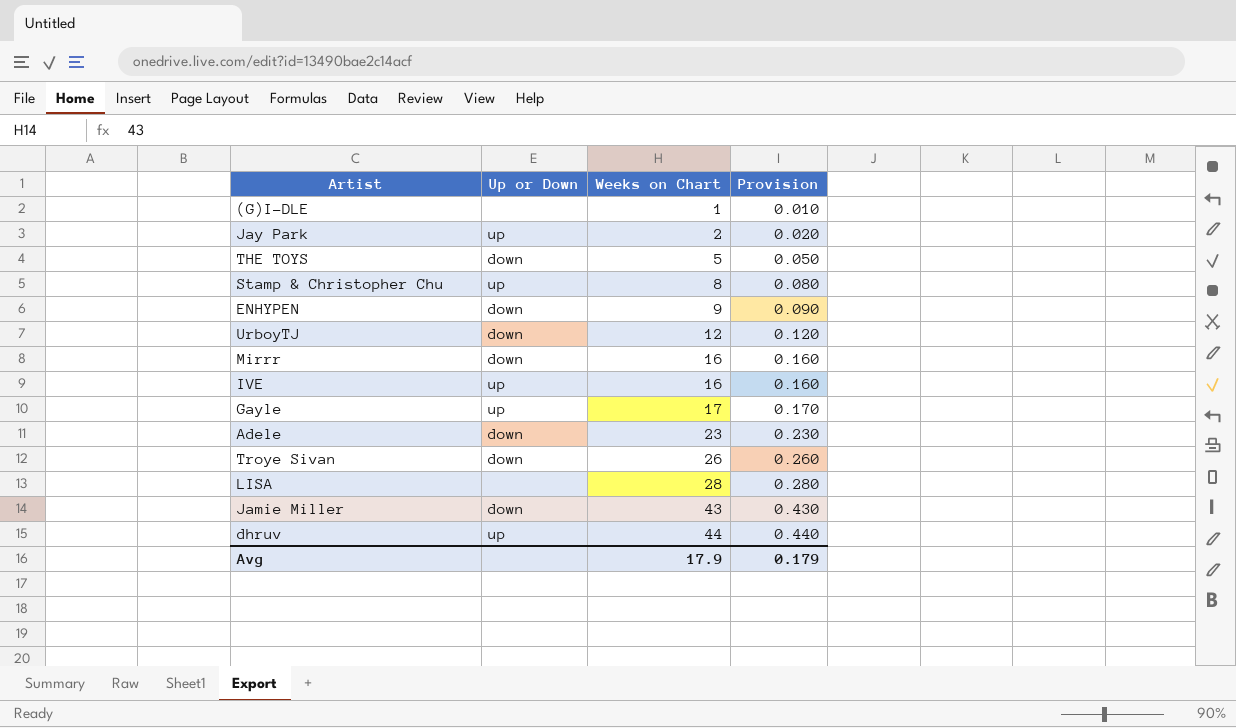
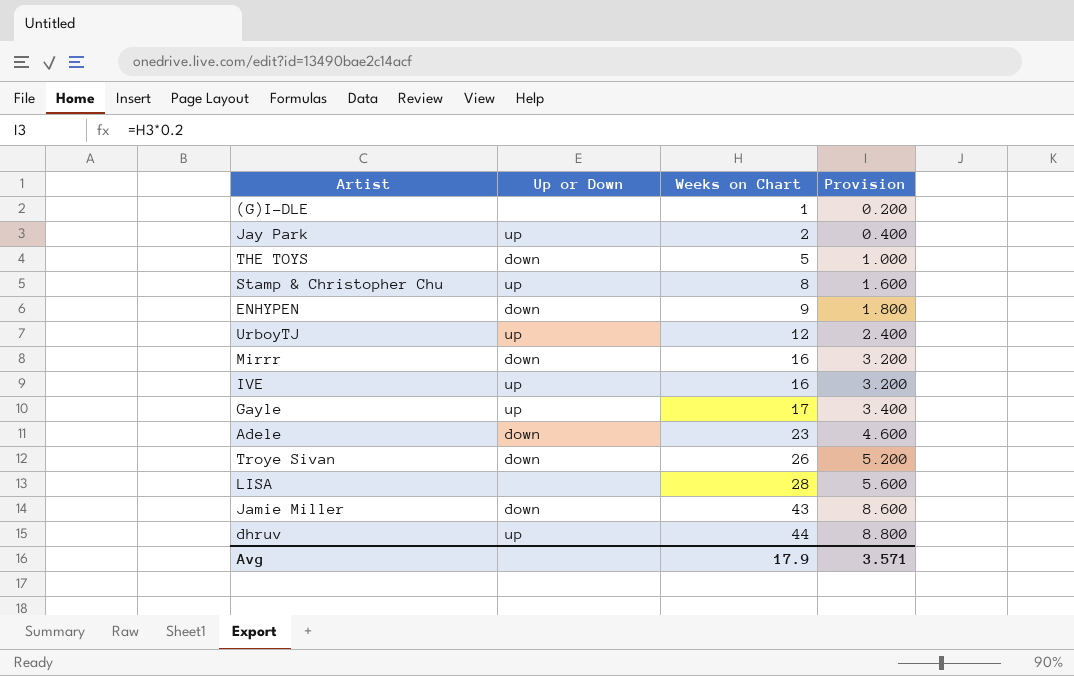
column Provision | formula: [Weeks on Chart] * 0.01 -> [Weeks on Chart] * 0.2
UrboyTJ | Up or Down: down -> up
Avg | Provision: 0.179 -> 3.571

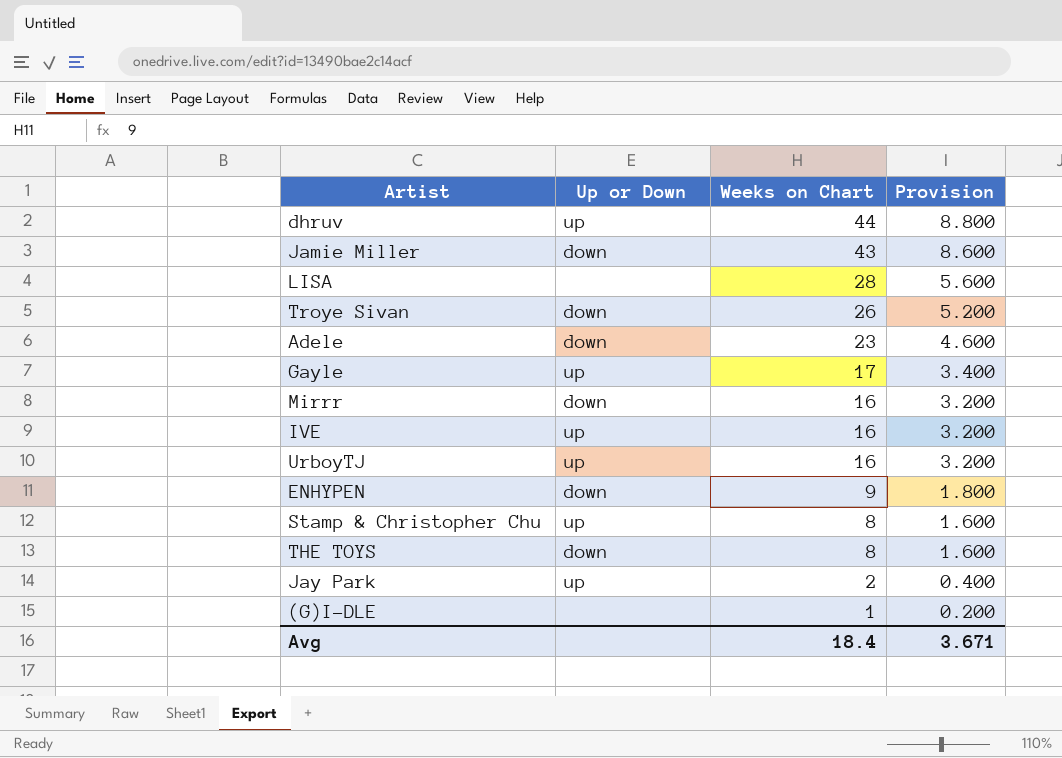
row order: Weeks on Chart ascending -> Weeks on Chart descending
UrboyTJ | Weeks on Chart: 12 -> 16
UrboyTJ | Provision: 2.400 -> 3.200
THE TOYS | Weeks on Chart: 5 -> 8
THE TOYS | Provision: 1.000 -> 1.600
Avg | Weeks on Chart: 17.9 -> 18.4
Avg | Provision: 3.571 -> 3.671

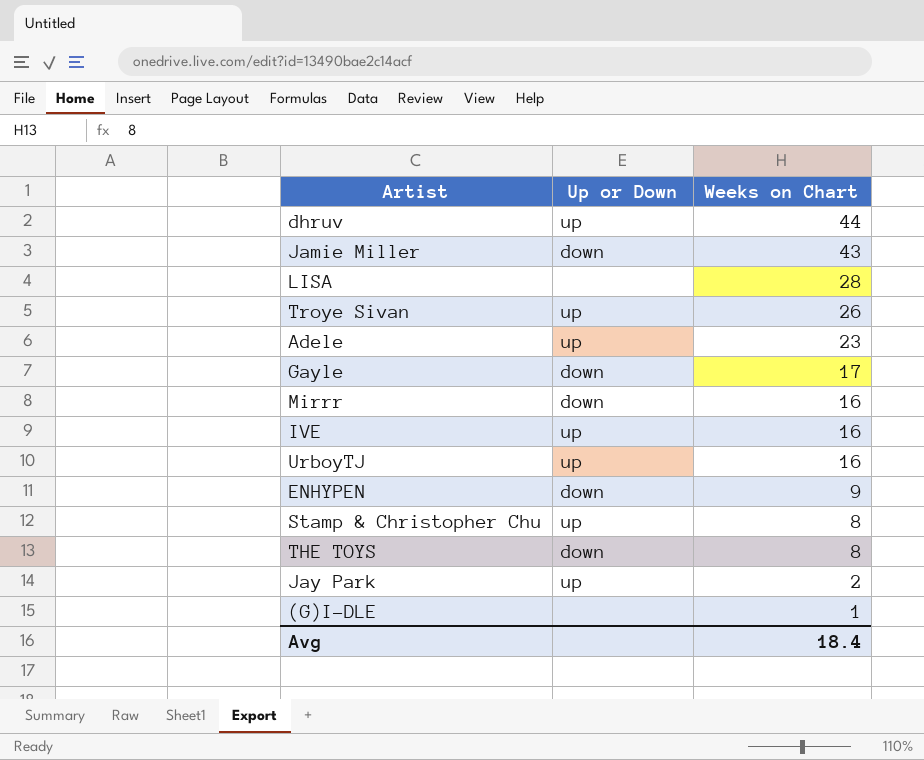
column Provision | formula: [Weeks on Chart] * 0.2 -> none
Troye Sivan | Up or Down: down -> up
Adele | Up or Down: down -> up
Gayle | Up or Down: up -> down

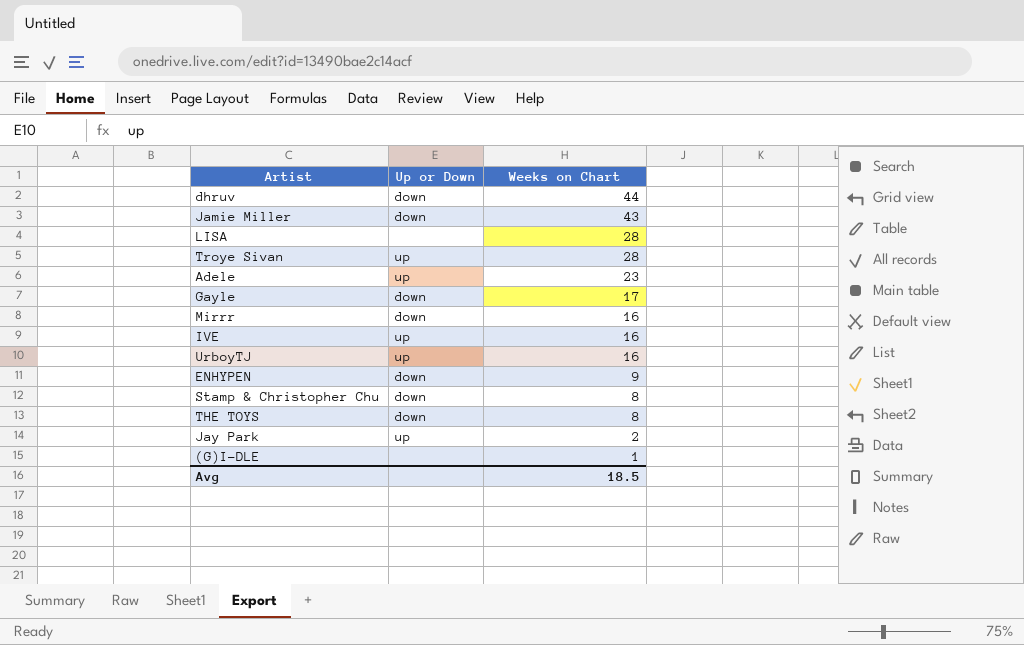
dhruv | Up or Down: up -> down
Troye Sivan | Weeks on Chart: 26 -> 28
Stamp & Christopher Chu | Up or Down: up -> down
Avg | Weeks on Chart: 18.4 -> 18.5

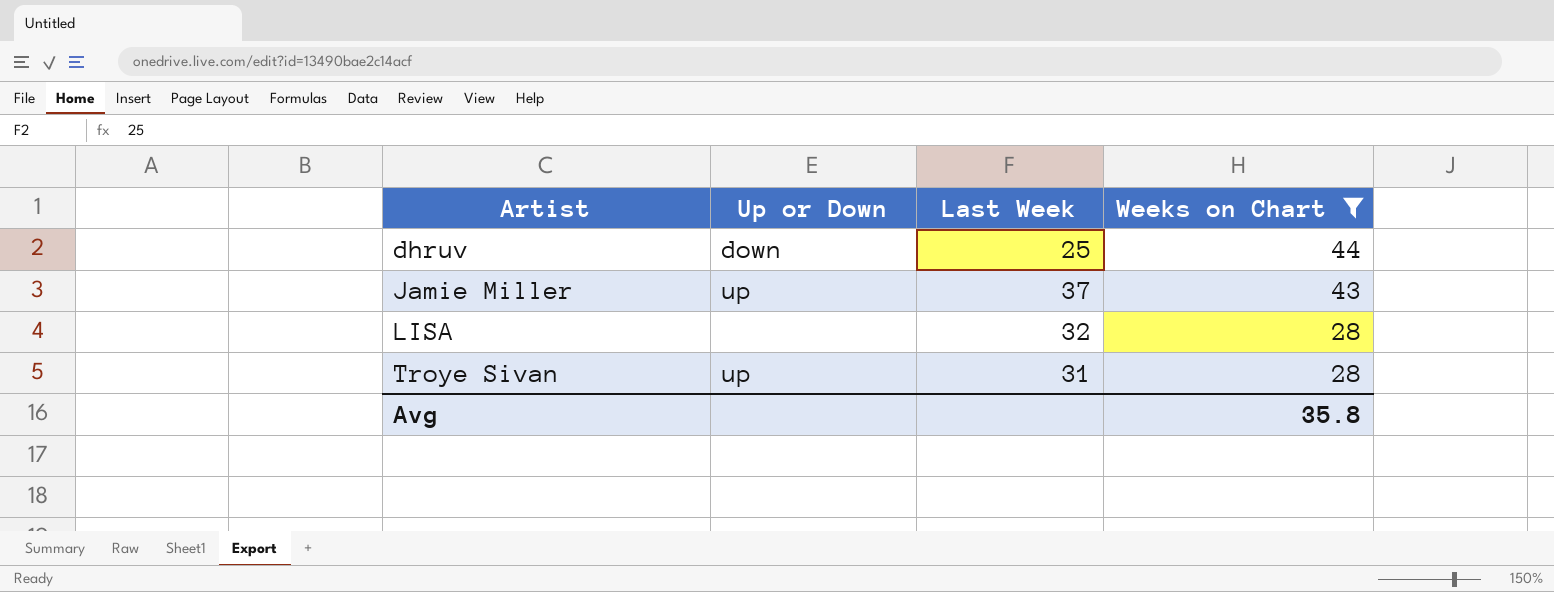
filter: none -> Weeks on Chart >= 28
column Last Week | position: none -> 3
Jamie Miller | Up or Down: down -> up
Avg | Weeks on Chart: 18.5 -> 35.8

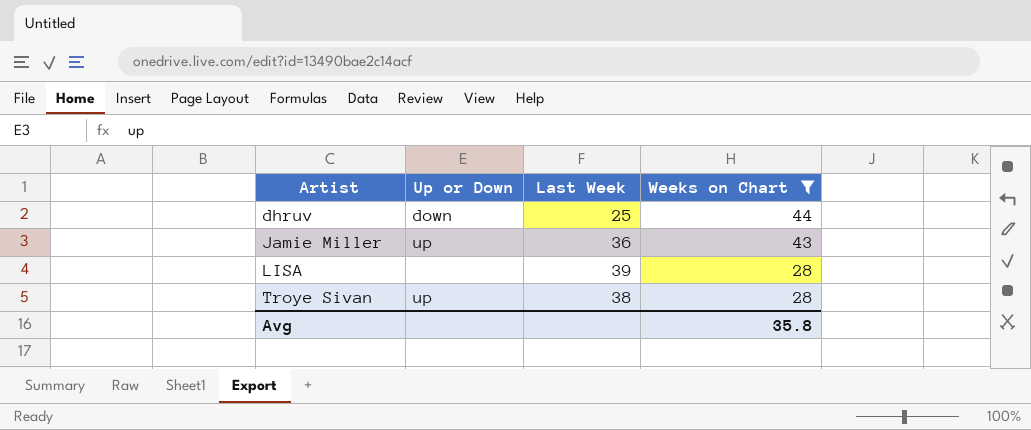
Jamie Miller | Last Week: 37 -> 36
LISA | Last Week: 32 -> 39
Troye Sivan | Last Week: 31 -> 38

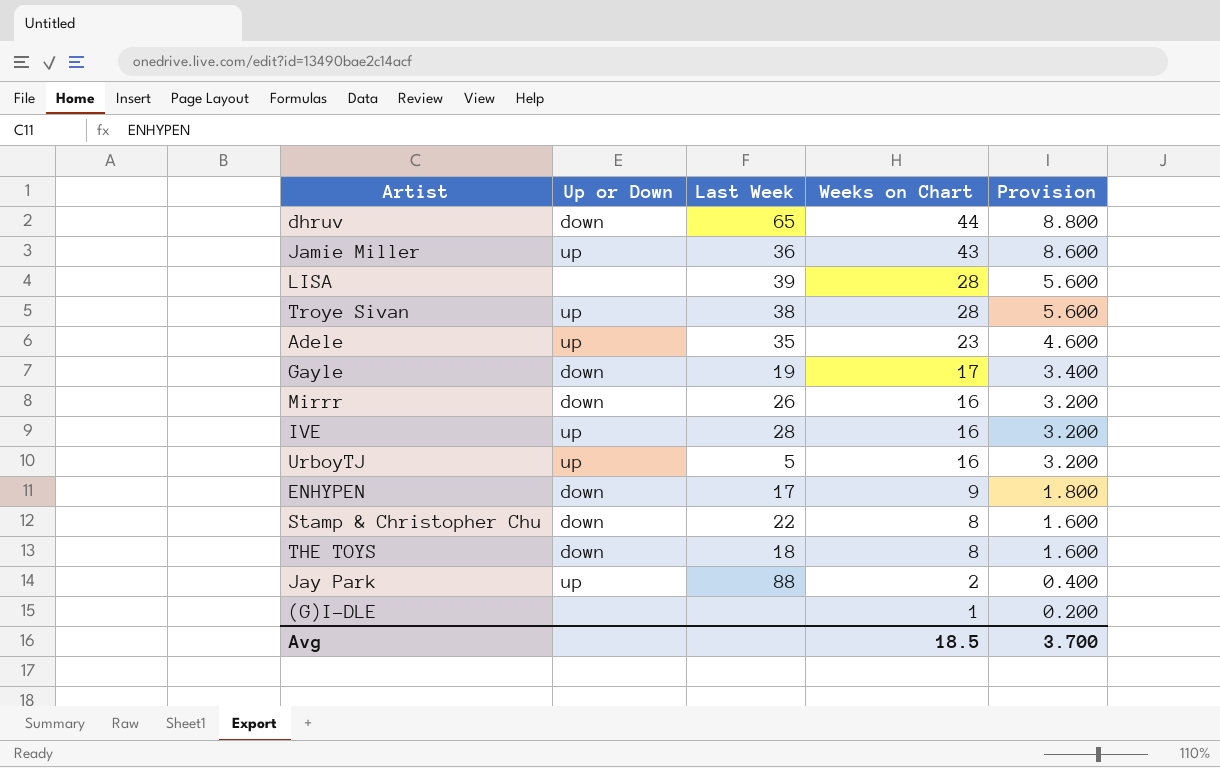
filter: Weeks on Chart >= 28 -> none
column Provision | formula: none -> [Weeks on Chart] * 0.2
dhruv | Last Week: 25 -> 65
Avg | Weeks on Chart: 35.8 -> 18.5

